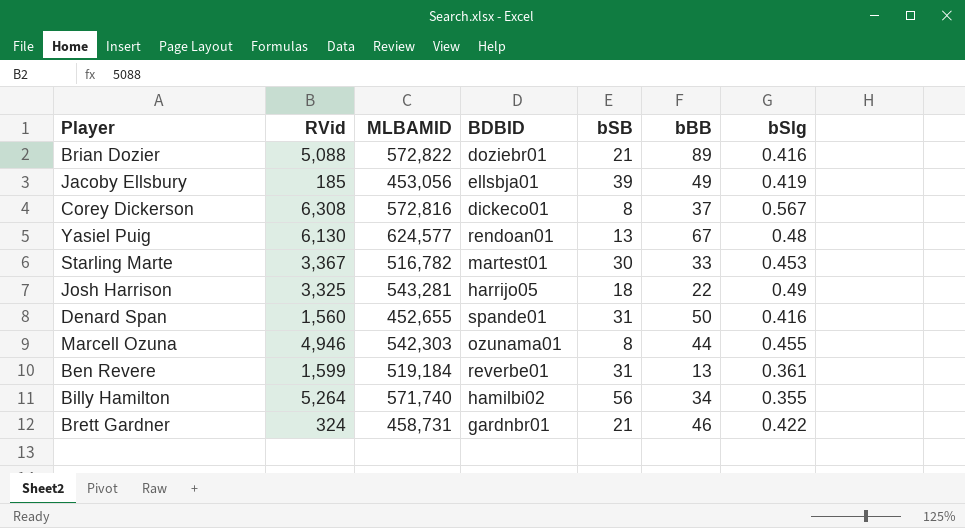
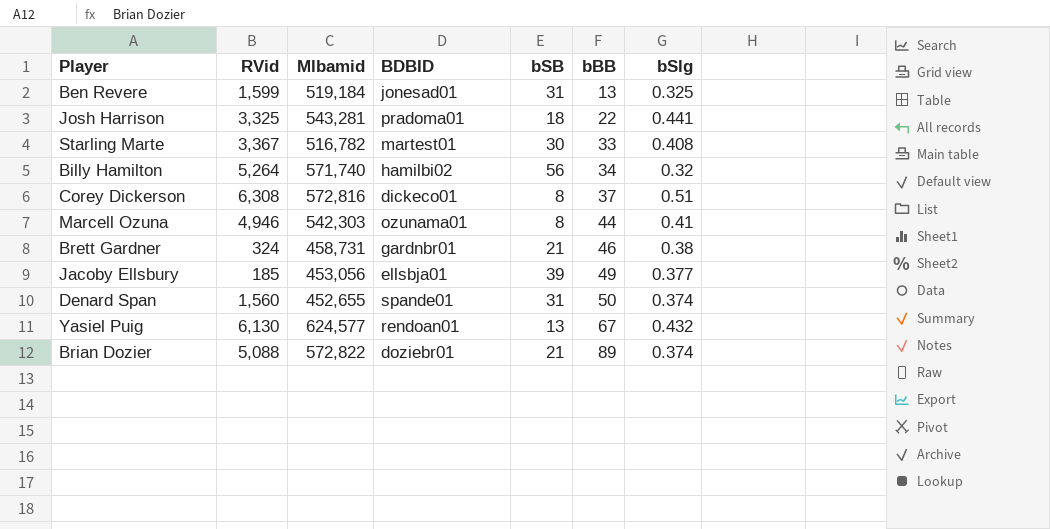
row order: none -> bBB ascending
column name: MLBAMID -> Mlbamid
Ben Revere | BDBID: reverbe01 -> jonesad01
Ben Revere | bSlg: 0.361 -> 0.325
Josh Harrison | BDBID: harrijo05 -> pradoma01
Josh Harrison | bSlg: 0.49 -> 0.441
Starling Marte | bSlg: 0.453 -> 0.408
Billy Hamilton | bSlg: 0.355 -> 0.32
Corey Dickerson | bSlg: 0.567 -> 0.51
Marcell Ozuna | bSlg: 0.455 -> 0.41
Brett Gardner | bSlg: 0.422 -> 0.38
Jacoby Ellsbury | bSlg: 0.419 -> 0.377
Denard Span | bSlg: 0.416 -> 0.374
Yasiel Puig | bSlg: 0.48 -> 0.432
Brian Dozier | bSlg: 0.416 -> 0.374

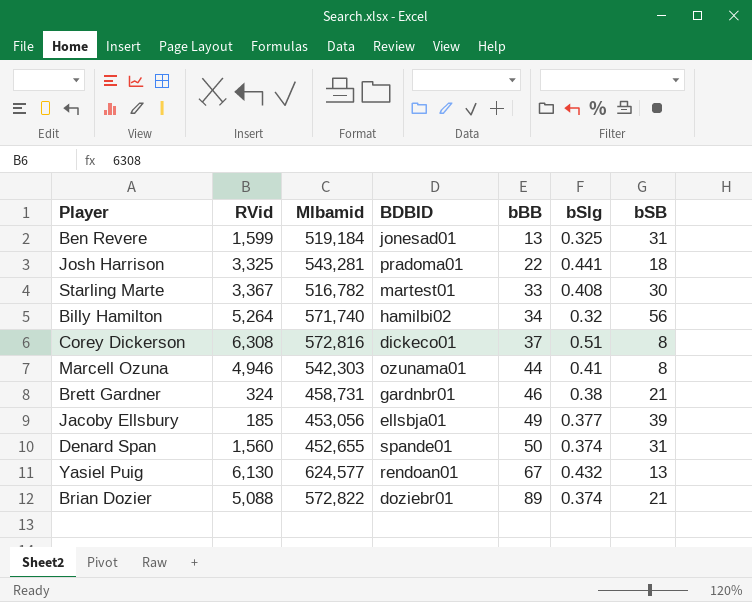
column bSB | position: 5 -> 7

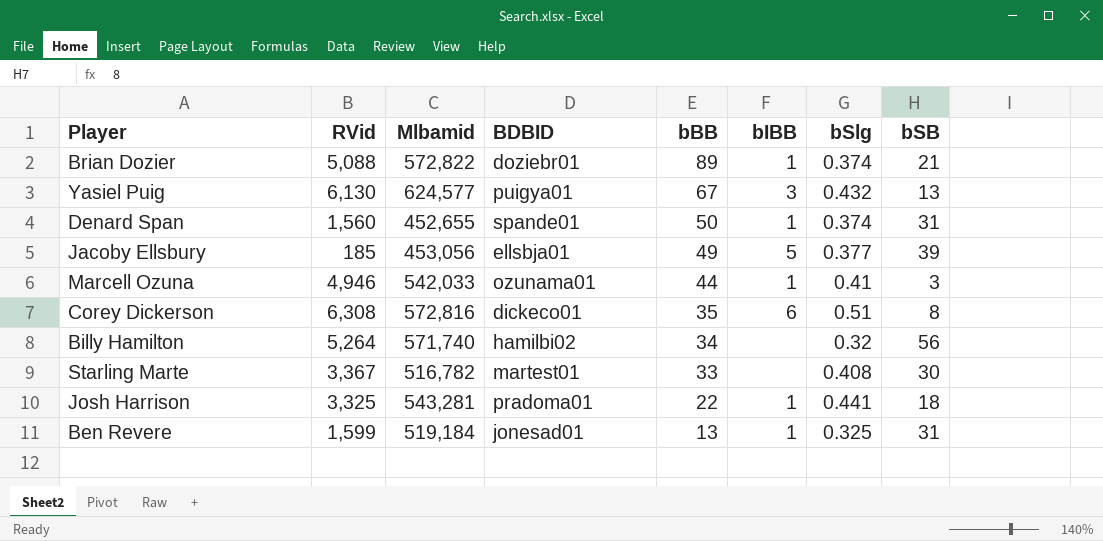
row order: bBB ascending -> bBB descending
column bIBB | position: none -> 6
row Brett Gardner: 324 | 458,731 | gardnbr01 | 46 | 0.38 | 21 -> none
Yasiel Puig | BDBID: rendoan01 -> puigya01
Marcell Ozuna | Mlbamid: 542,303 -> 542,033
Marcell Ozuna | bSB: 8 -> 3
Corey Dickerson | bBB: 37 -> 35

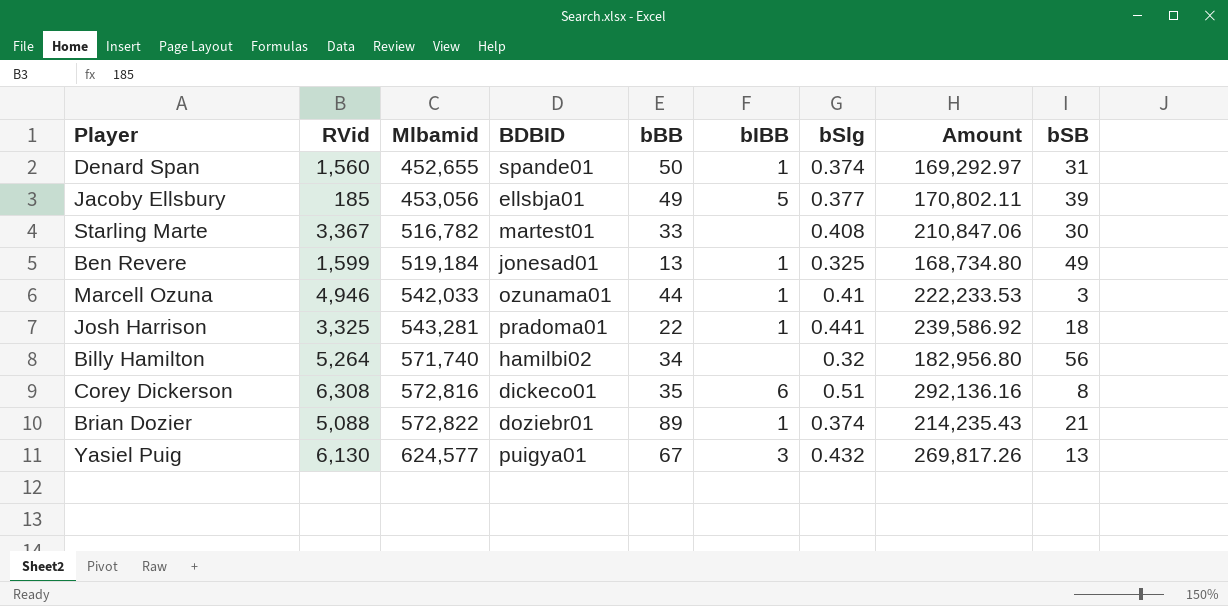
row order: bBB descending -> Mlbamid ascending
column Amount | formula: none -> [Mlbamid] * [bSlg]
Ben Revere | bSB: 31 -> 49

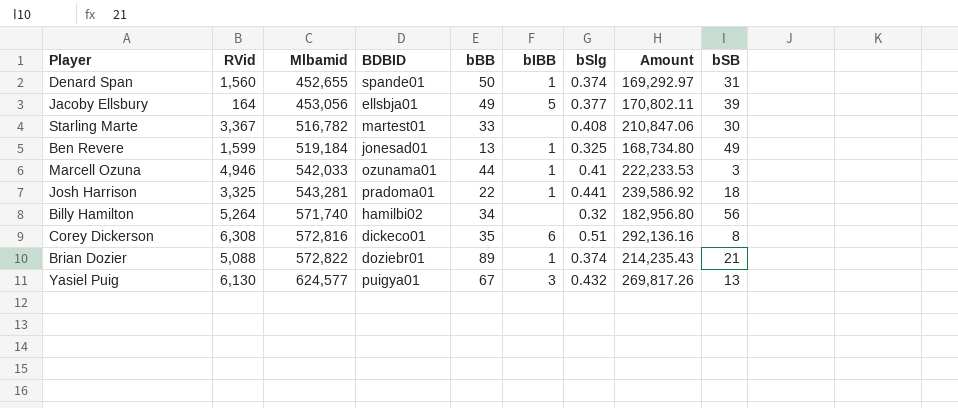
Jacoby Ellsbury | RVid: 185 -> 164

